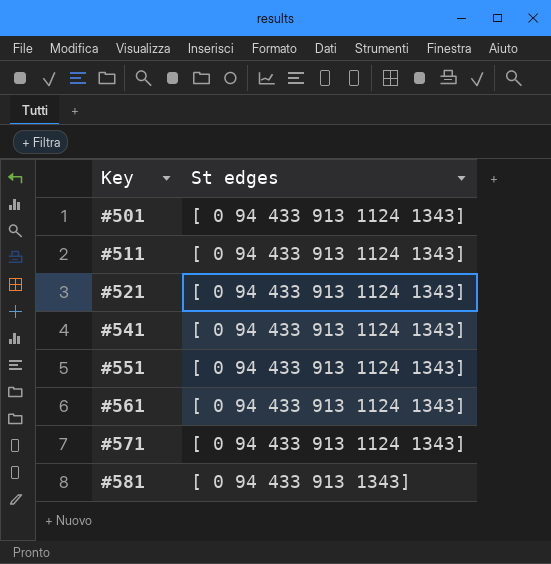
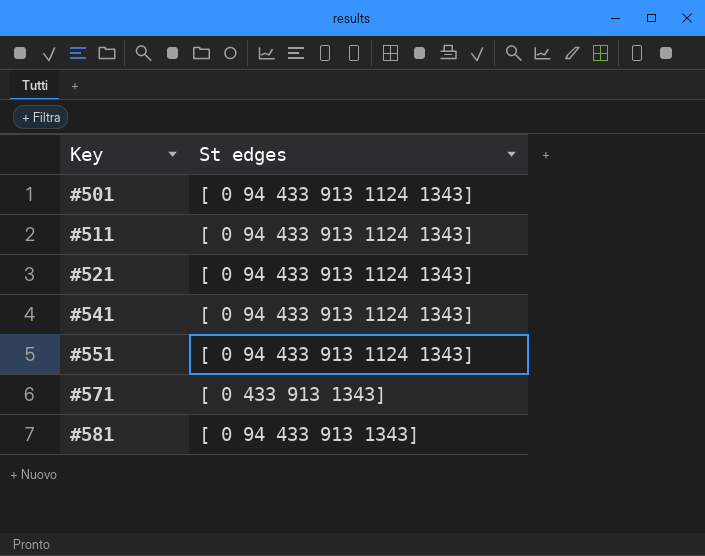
row #561: [ 0 94 433 913 1124 1343] -> none
#571 | St edges: [ 0 94 433 913 1124 1343] -> [ 0 433 913 1343]

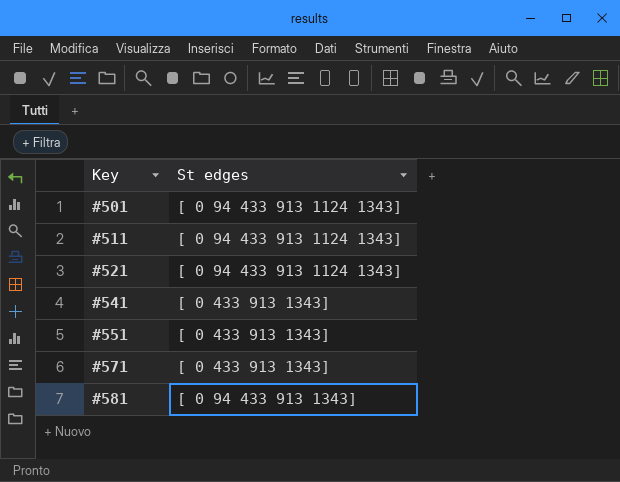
#541 | St edges: [ 0 94 433 913 1124 1343] -> [ 0 433 913 1343]
#551 | St edges: [ 0 94 433 913 1124 1343] -> [ 0 433 913 1343]

